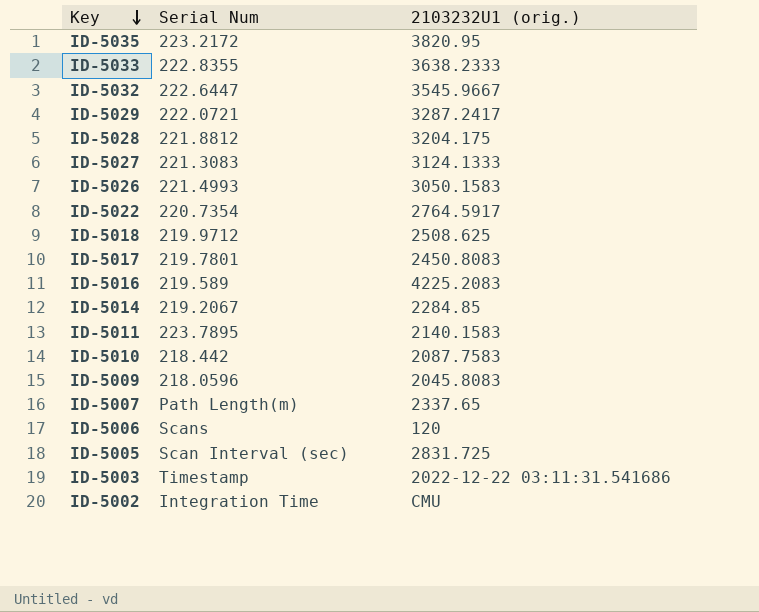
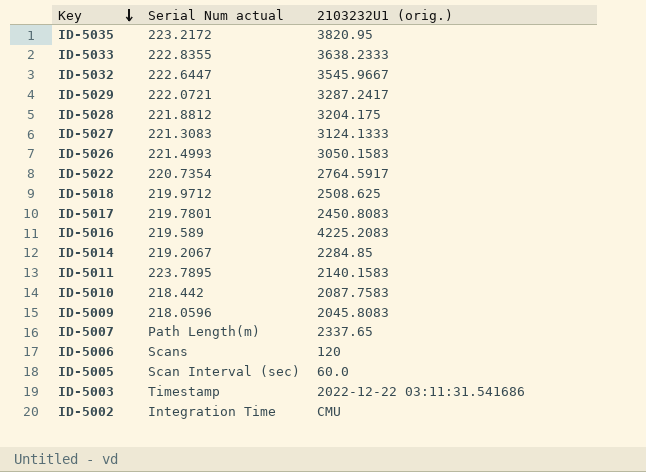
column name: Serial Num -> Serial Num actual
ID-5005 | 2103232U1 (orig.): 2831.725 -> 60.0

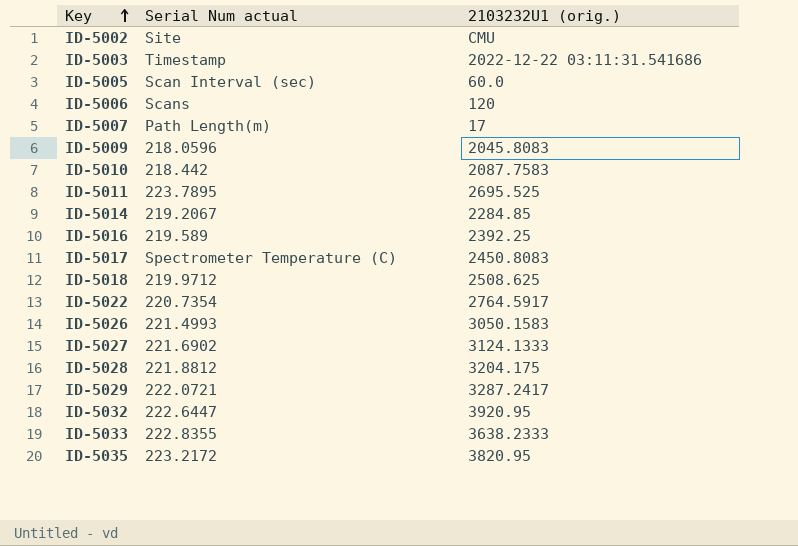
row order: Key descending -> Key ascending
ID-5002 | Serial Num actual: Integration Time -> Site
ID-5007 | 2103232U1 (orig.): 2337.65 -> 17
ID-5011 | 2103232U1 (orig.): 2140.1583 -> 2695.525
ID-5016 | 2103232U1 (orig.): 4225.2083 -> 2392.25
ID-5017 | Serial Num actual: 219.7801 -> Spectrometer Temperature (C)
ID-5027 | Serial Num actual: 221.3083 -> 221.6902
ID-5032 | 2103232U1 (orig.): 3545.9667 -> 3920.95

